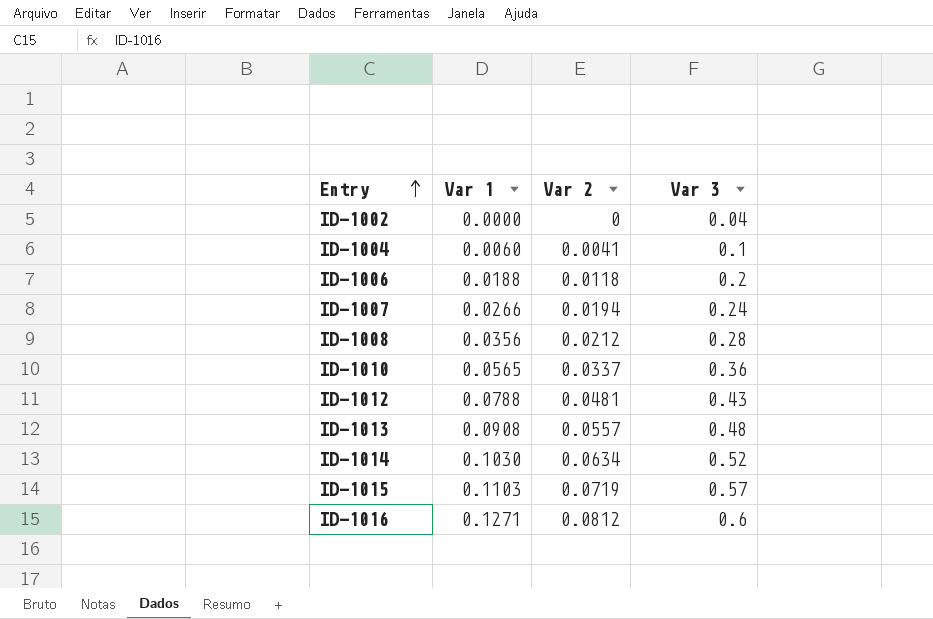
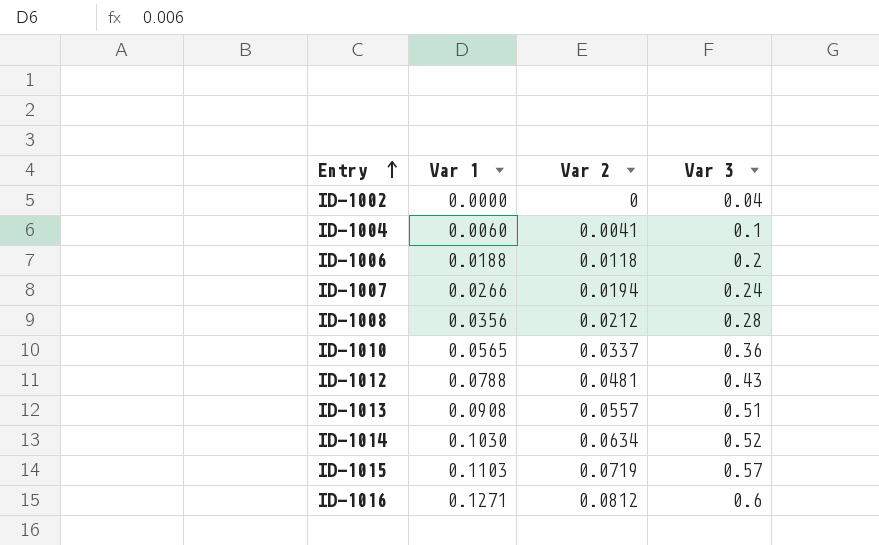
ID-1013 | Var 3: 0.48 -> 0.51

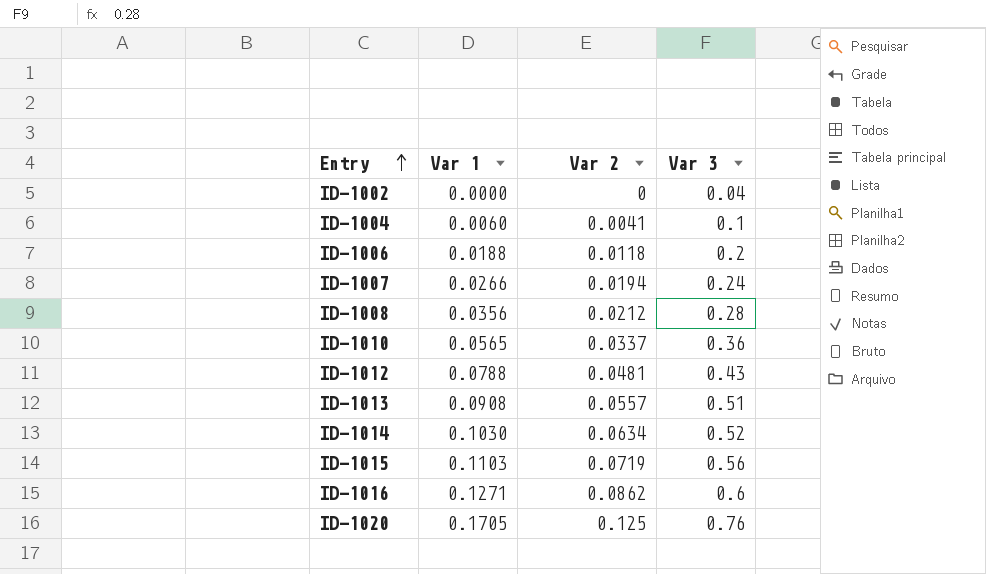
ID-1015 | Var 3: 0.57 -> 0.56
ID-1016 | Var 2: 0.0812 -> 0.0862
row ID-1020: none -> 0.1705 | 0.125 | 0.76

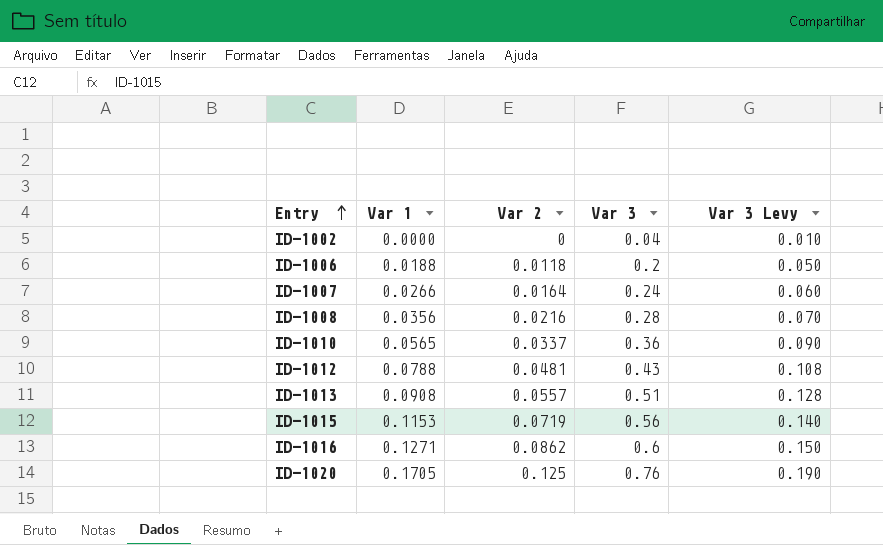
column Var 3 Levy | formula: none -> [Var 3] * 0.25
row ID-1004: 0.0060 | 0.0041 | 0.1 -> none
row ID-1014: 0.1030 | 0.0634 | 0.52 -> none
ID-1007 | Var 2: 0.0194 -> 0.0164
ID-1008 | Var 2: 0.0212 -> 0.0216
ID-1015 | Var 1: 0.1103 -> 0.1153

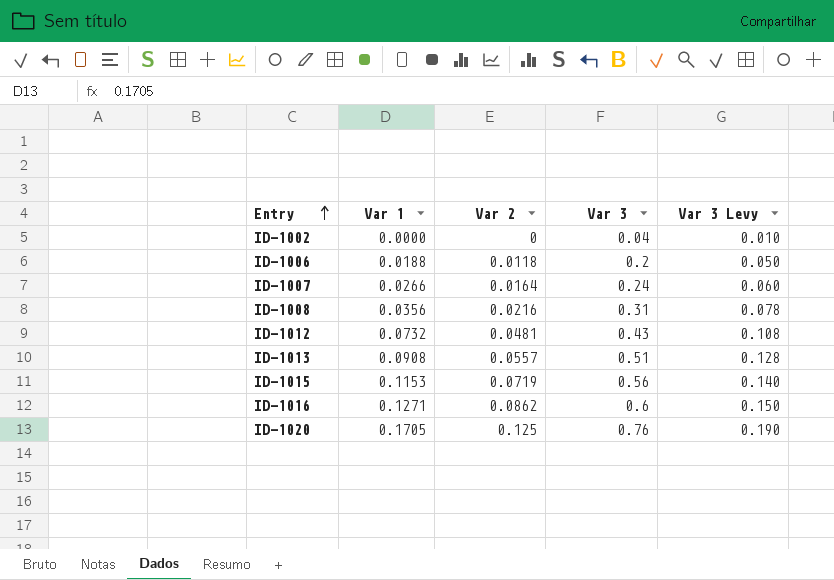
row ID-1010: 0.0565 | 0.0337 | 0.36 | 0.090 -> none
ID-1008 | Var 3: 0.28 -> 0.31
ID-1008 | Var 3 Levy: 0.070 -> 0.078
ID-1012 | Var 1: 0.0788 -> 0.0732

